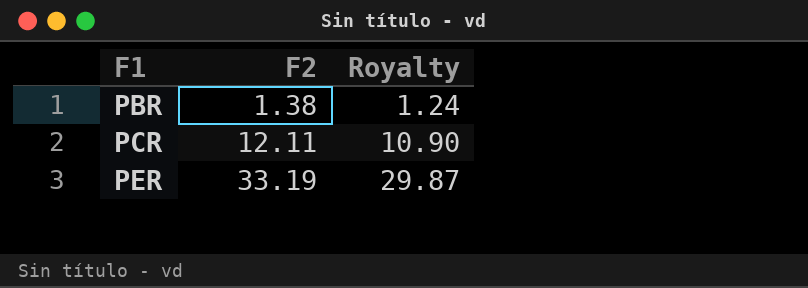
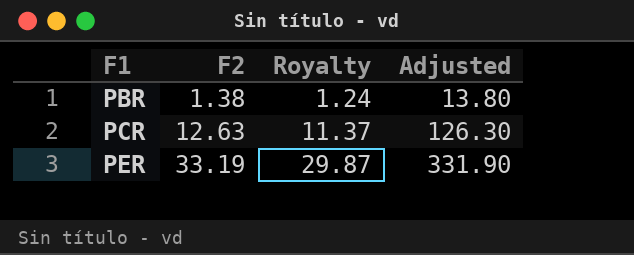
column Adjusted | formula: none -> [F2] * 10
PCR | F2: 12.11 -> 12.63
PCR | Royalty: 10.90 -> 11.37

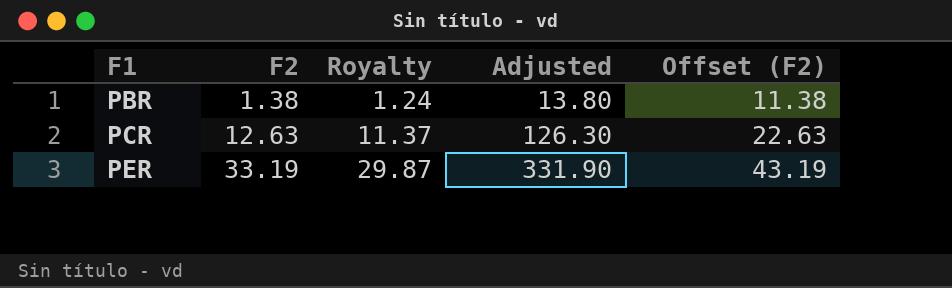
column Offset (F2) | formula: none -> [F2] + 10

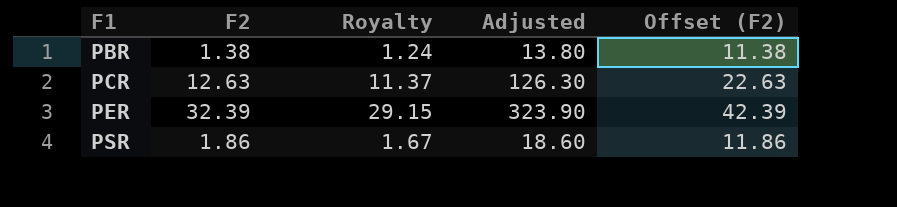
PER | F2: 33.19 -> 32.39
PER | Royalty: 29.87 -> 29.15
PER | Adjusted: 331.90 -> 323.90
PER | Offset (F2): 43.19 -> 42.39
row PSR: none -> 1.86 | 1.67 | 18.60 | 11.86

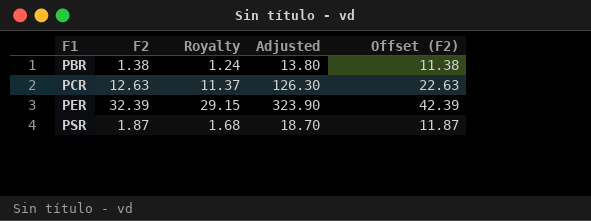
PSR | F2: 1.86 -> 1.87
PSR | Royalty: 1.67 -> 1.68
PSR | Adjusted: 18.60 -> 18.70
PSR | Offset (F2): 11.86 -> 11.87

